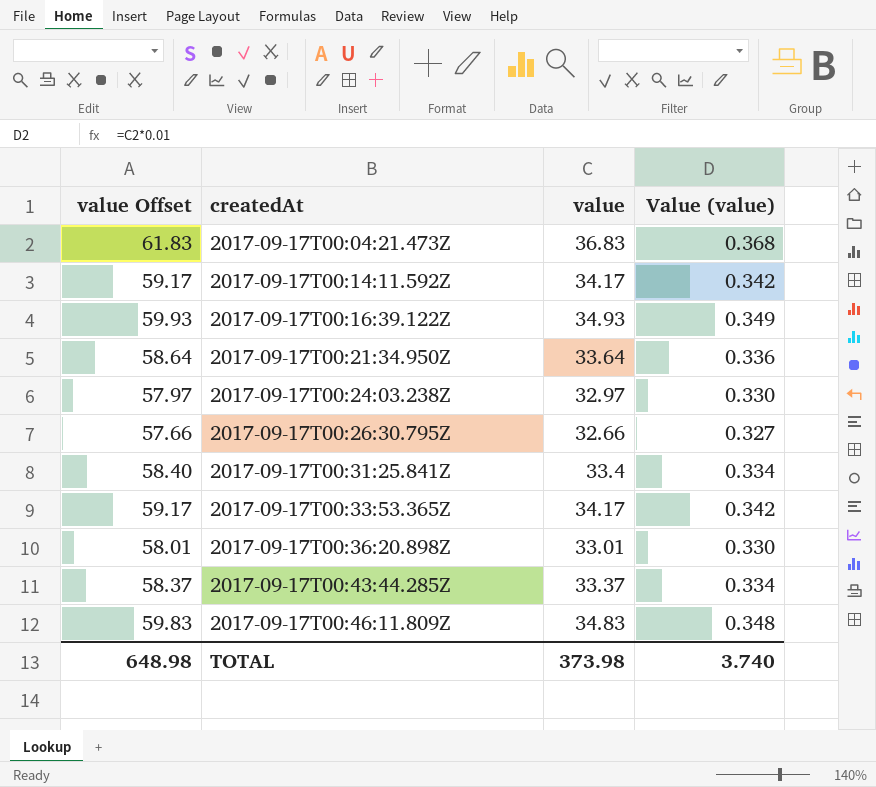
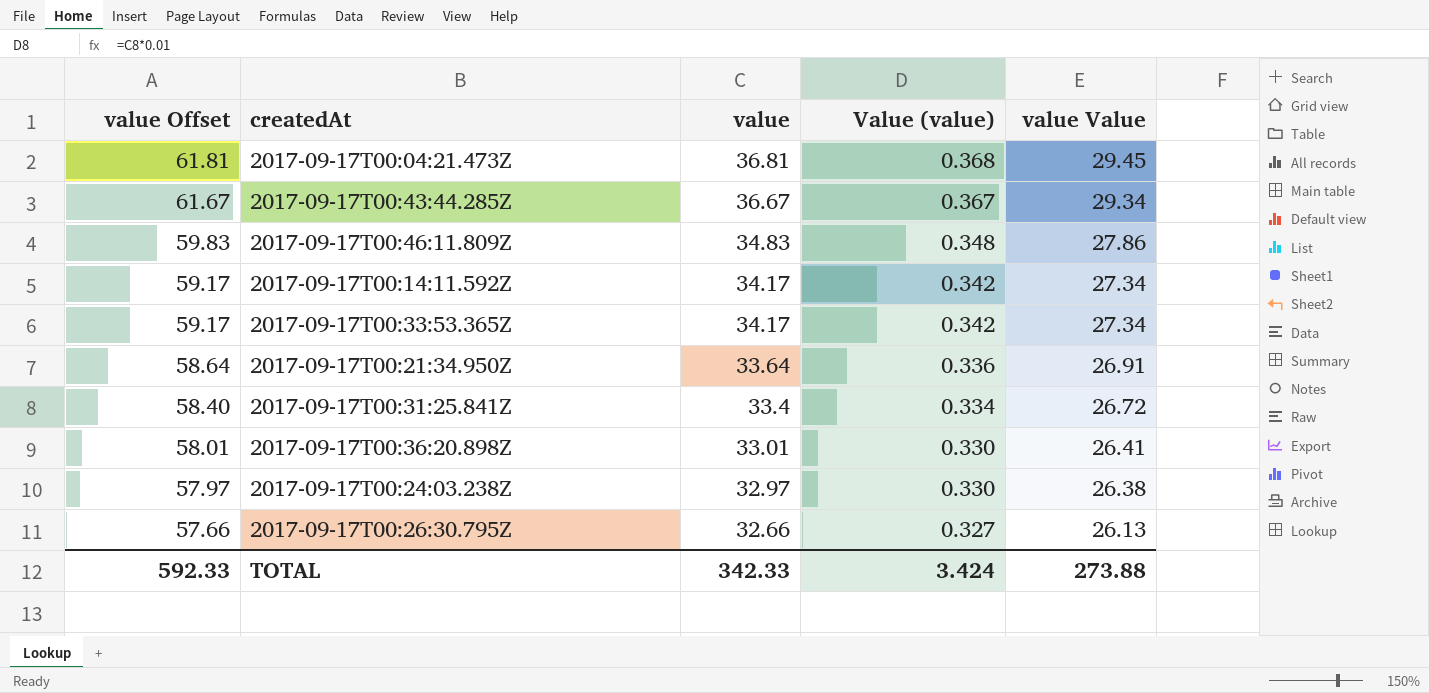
row order: createdAt ascending -> value Offset descending
column value Value | formula: none -> [value] * 0.8
row 2017-09-17T00:16:39.122Z: 59.93 | 34.93 | 0.349 -> none
2017-09-17T00:04:21.473Z | value Offset: 61.83 -> 61.81
2017-09-17T00:04:21.473Z | value: 36.83 -> 36.81
2017-09-17T00:43:44.285Z | value Offset: 58.37 -> 61.67
2017-09-17T00:43:44.285Z | value: 33.37 -> 36.67
2017-09-17T00:43:44.285Z | Value (value): 0.334 -> 0.367
TOTAL | value Offset: 648.98 -> 592.33
TOTAL | value: 373.98 -> 342.33
TOTAL | Value (value): 3.740 -> 3.424

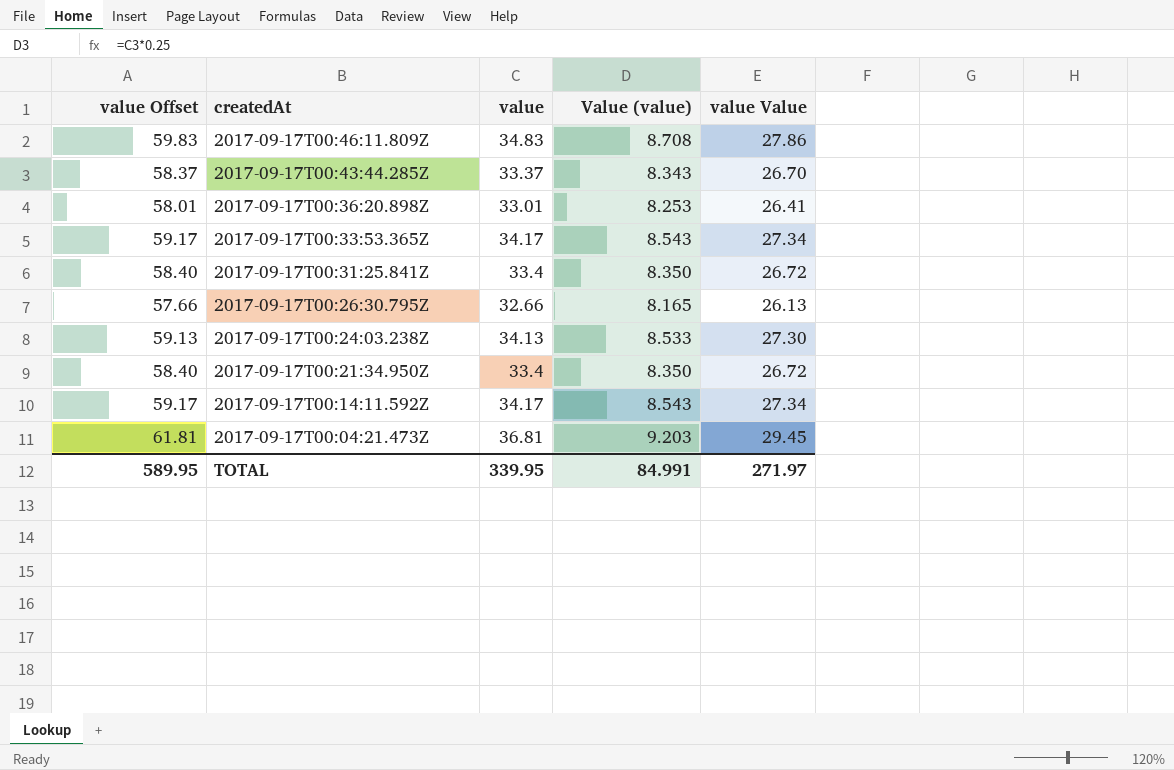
row order: value Offset descending -> createdAt descending
column Value (value) | formula: [value] * 0.01 -> [value] * 0.25
2017-09-17T00:43:44.285Z | value Offset: 61.67 -> 58.37
2017-09-17T00:43:44.285Z | value: 36.67 -> 33.37
2017-09-17T00:43:44.285Z | value Value: 29.34 -> 26.70
2017-09-17T00:24:03.238Z | value Offset: 57.97 -> 59.13
2017-09-17T00:24:03.238Z | value: 32.97 -> 34.13
2017-09-17T00:24:03.238Z | value Value: 26.38 -> 27.30
2017-09-17T00:21:34.950Z | value Offset: 58.64 -> 58.40
2017-09-17T00:21:34.950Z | value: 33.64 -> 33.4
2017-09-17T00:21:34.950Z | value Value: 26.91 -> 26.72
TOTAL | value Offset: 592.33 -> 589.95
TOTAL | value: 342.33 -> 339.95
TOTAL | Value (value): 3.424 -> 84.991
TOTAL | value Value: 273.88 -> 271.97

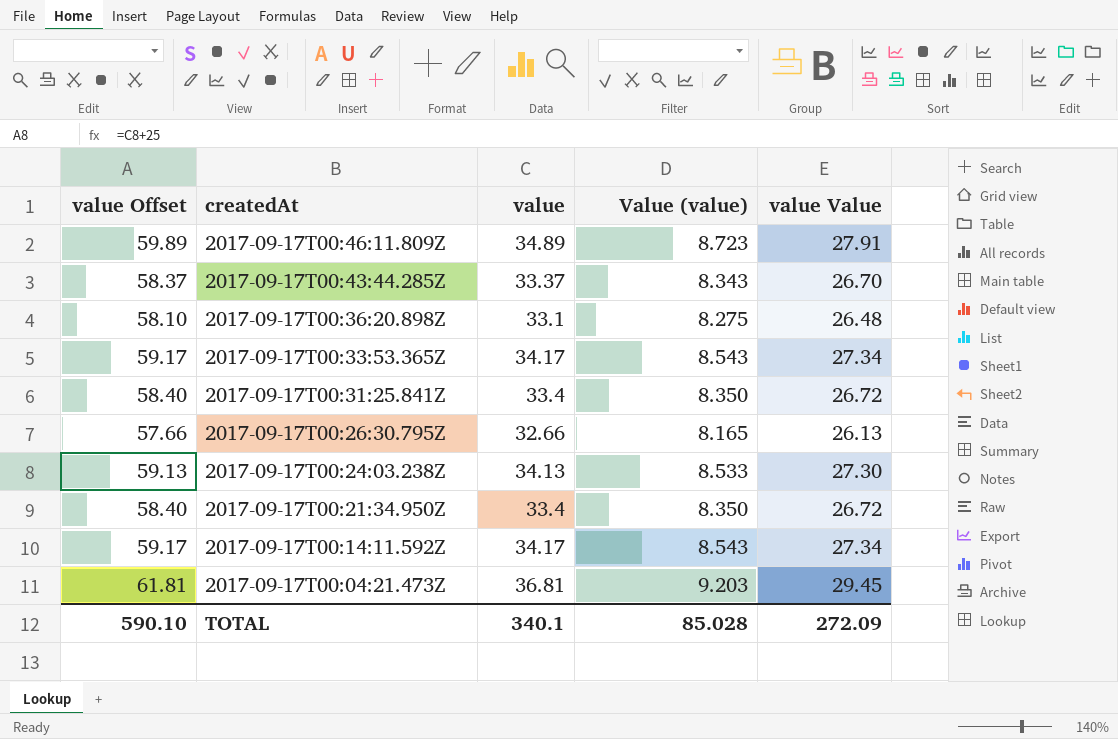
2017-09-17T00:46:11.809Z | value Offset: 59.83 -> 59.89
2017-09-17T00:46:11.809Z | value: 34.83 -> 34.89
2017-09-17T00:46:11.809Z | Value (value): 8.708 -> 8.723
2017-09-17T00:46:11.809Z | value Value: 27.86 -> 27.91
2017-09-17T00:36:20.898Z | value Offset: 58.01 -> 58.10
2017-09-17T00:36:20.898Z | value: 33.01 -> 33.1
2017-09-17T00:36:20.898Z | Value (value): 8.253 -> 8.275
2017-09-17T00:36:20.898Z | value Value: 26.41 -> 26.48
TOTAL | value Offset: 589.95 -> 590.10
TOTAL | value: 339.95 -> 340.1
TOTAL | Value (value): 84.991 -> 85.028
TOTAL | value Value: 271.97 -> 272.09

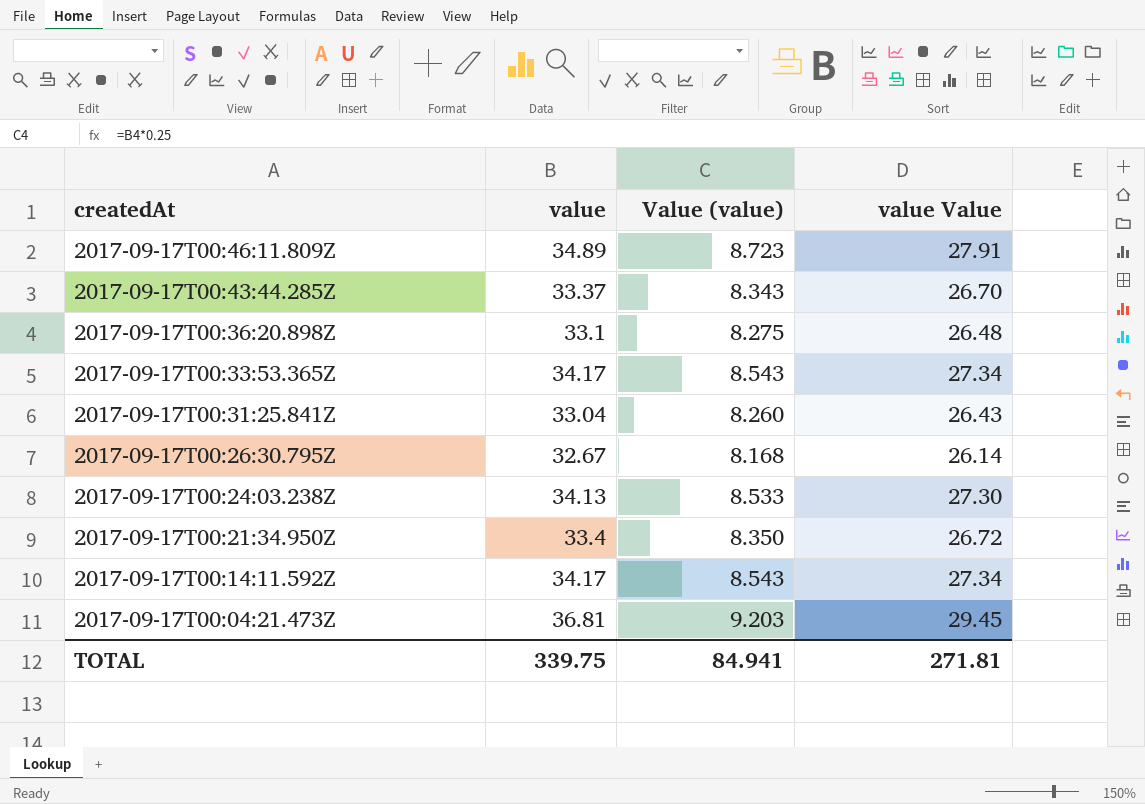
column value Offset | formula: [value] + 25 -> none
2017-09-17T00:31:25.841Z | value: 33.4 -> 33.04
2017-09-17T00:31:25.841Z | Value (value): 8.350 -> 8.260
2017-09-17T00:31:25.841Z | value Value: 26.72 -> 26.43
2017-09-17T00:26:30.795Z | value: 32.66 -> 32.67
2017-09-17T00:26:30.795Z | Value (value): 8.165 -> 8.168
2017-09-17T00:26:30.795Z | value Value: 26.13 -> 26.14
TOTAL | value: 340.1 -> 339.75
TOTAL | Value (value): 85.028 -> 84.941
TOTAL | value Value: 272.09 -> 271.81

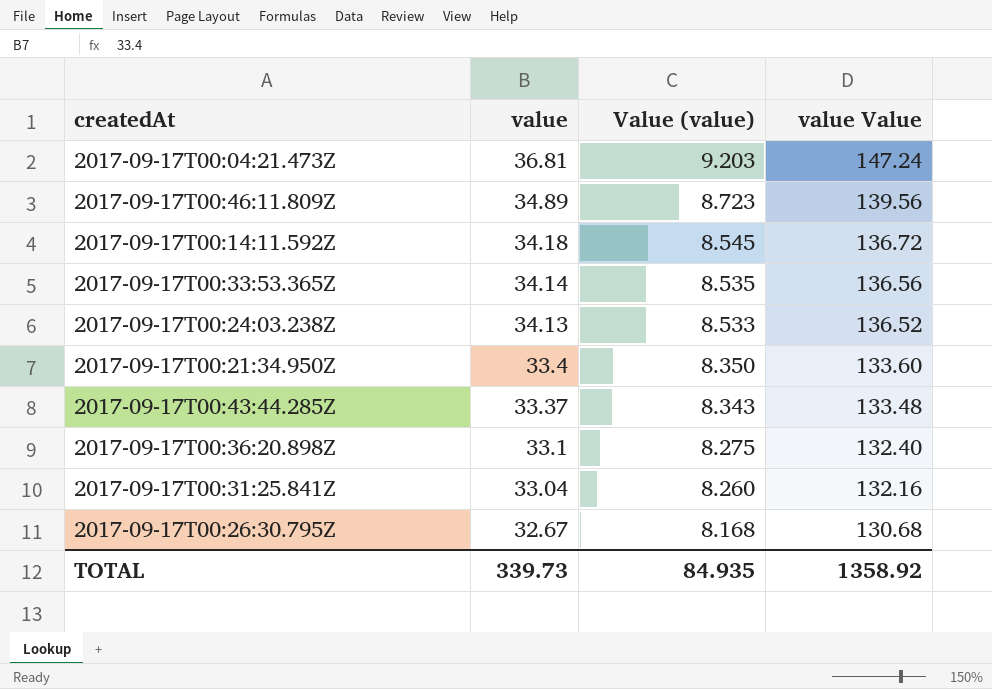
row order: createdAt descending -> value descending
column value Value | formula: [value] * 0.8 -> [value] * 4
2017-09-17T00:14:11.592Z | value: 34.17 -> 34.18
2017-09-17T00:14:11.592Z | Value (value): 8.543 -> 8.545
2017-09-17T00:33:53.365Z | value: 34.17 -> 34.14
2017-09-17T00:33:53.365Z | Value (value): 8.543 -> 8.535
TOTAL | value: 339.75 -> 339.73
TOTAL | Value (value): 84.941 -> 84.935
TOTAL | value Value: 271.81 -> 1358.92

